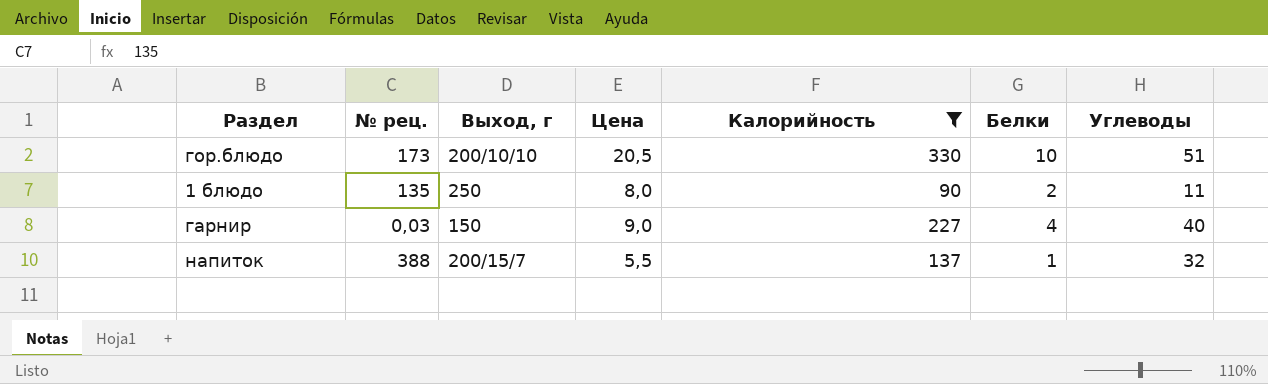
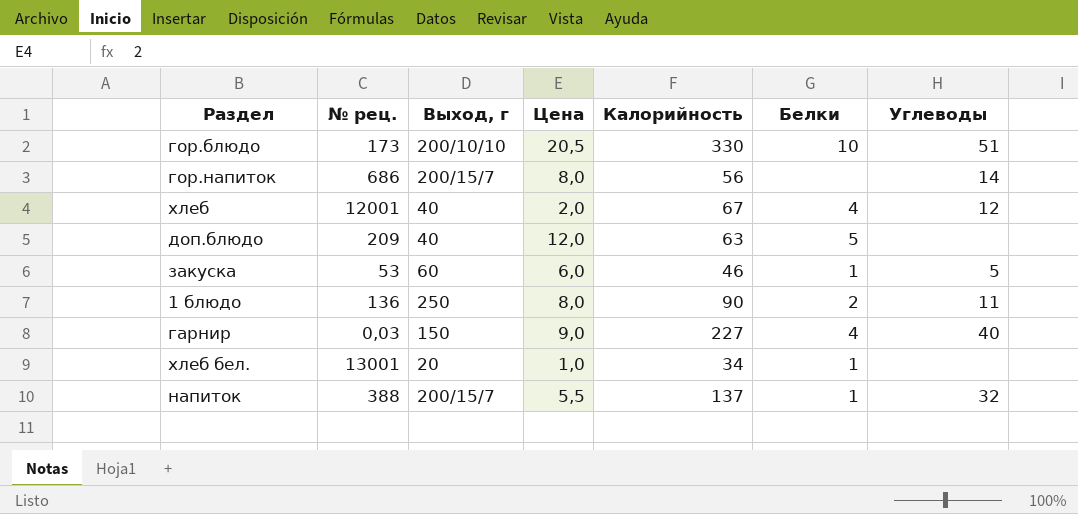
filter: Калорийность >= 90 -> none
1 блюдо | № рец.: 135 -> 136

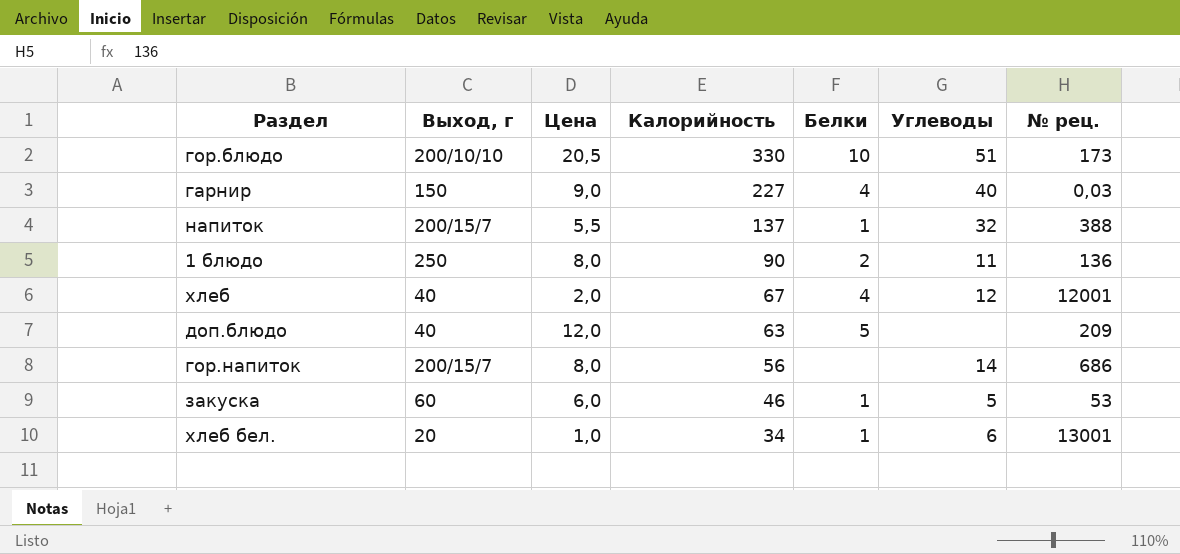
row order: none -> Калорийность descending
column № рец. | position: 2 -> 7
хлеб бел. | Углеводы: none -> 6

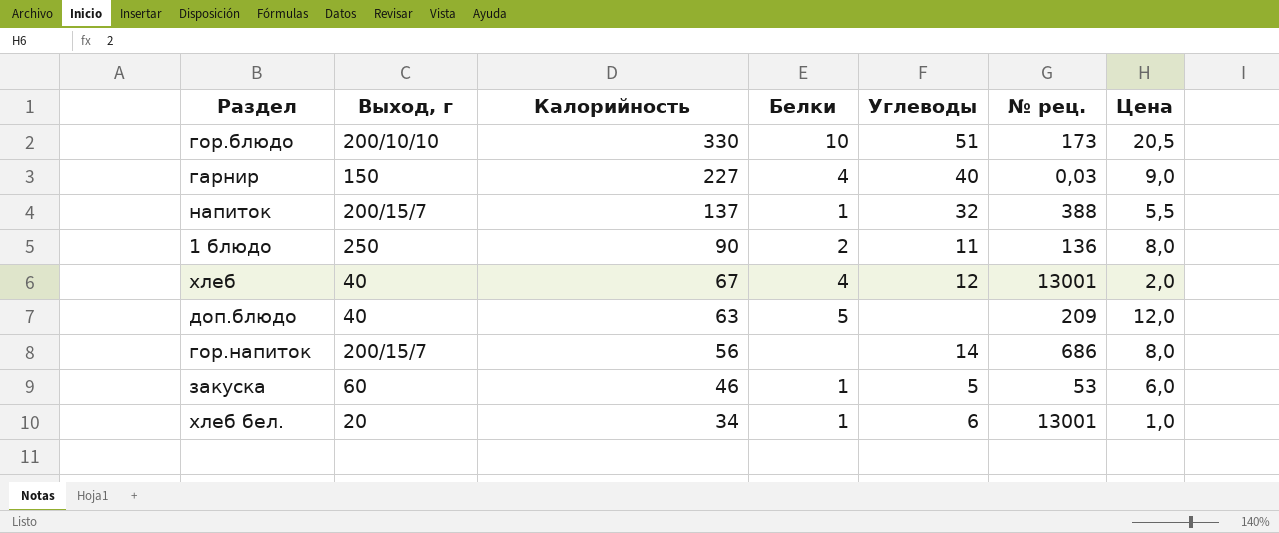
column Цена | position: 3 -> 7
хлеб | № рец.: 12001 -> 13001

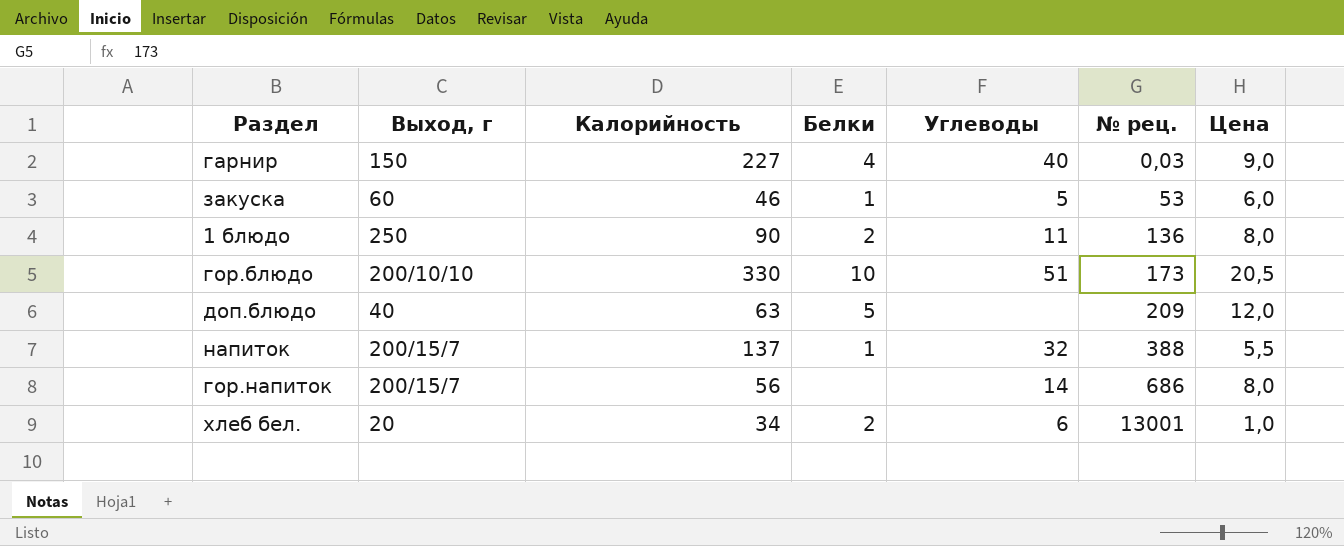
row order: Калорийность descending -> № рец. ascending
row хлеб: 40 | 67 | 4 | 12 | 13001 | 2,0 -> none
хлеб бел. | Белки: 1 -> 2

